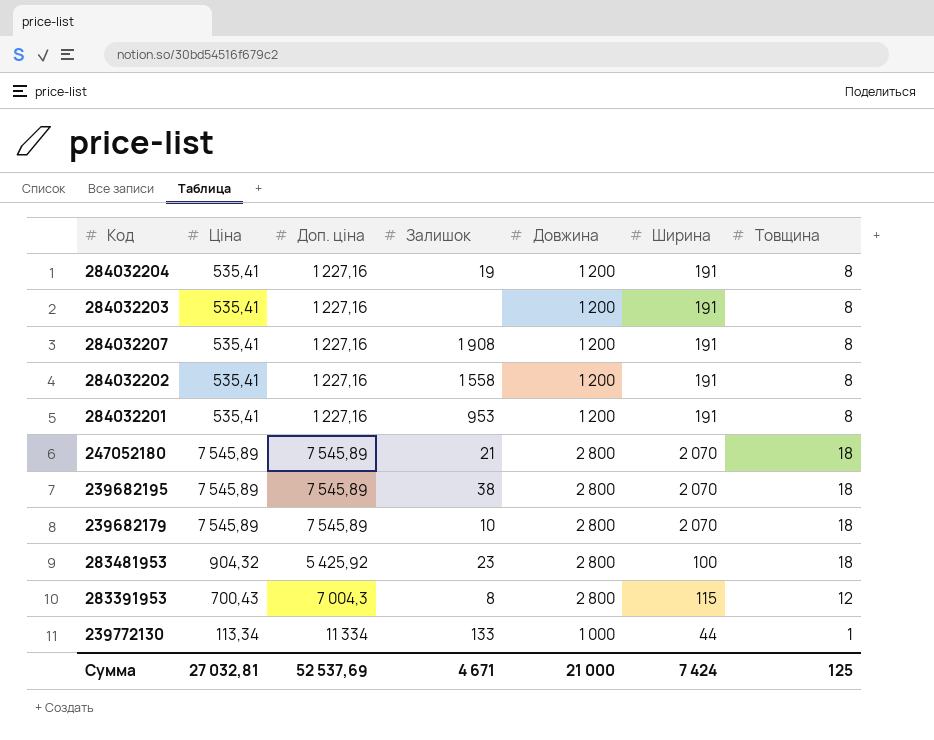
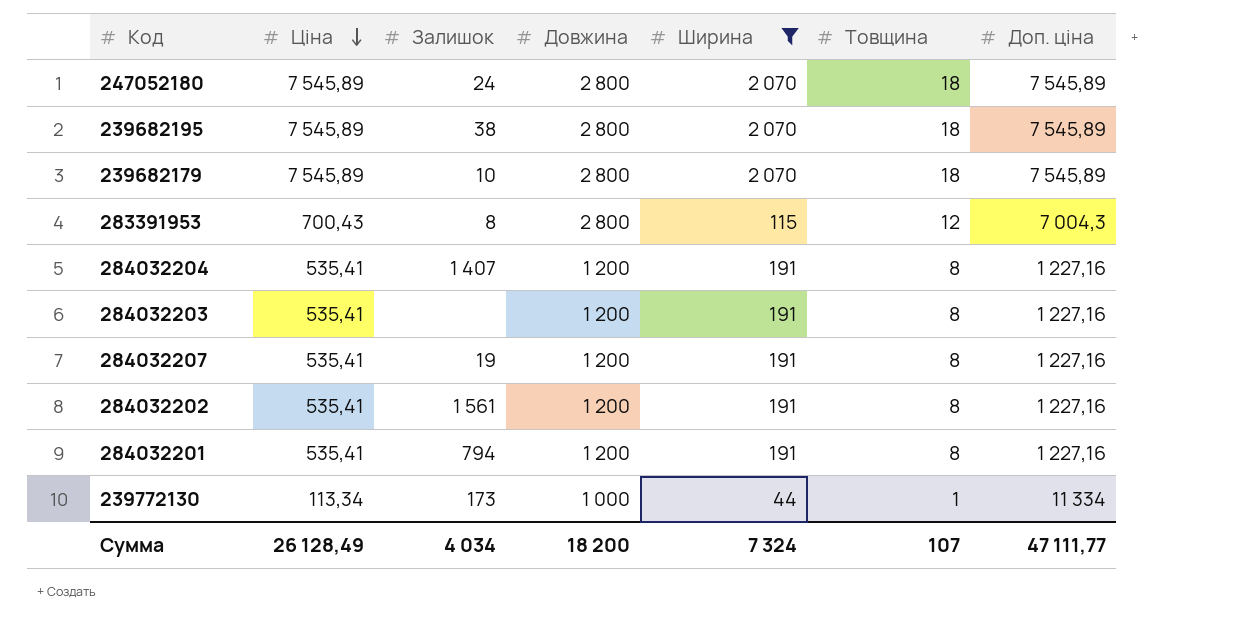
filter: none -> Ширина != 100
row order: none -> Ціна descending
column Доп. ціна | position: 3 -> 7
247052180 | Залишок: 21 -> 24
284032204 | Залишок: 19 -> 1 407
284032207 | Залишок: 1 908 -> 19
284032202 | Залишок: 1 558 -> 1 561
284032201 | Залишок: 953 -> 794
239772130 | Залишок: 133 -> 173
Сумма | Ціна: 27 032,81 -> 26 128,49
Сумма | Залишок: 4 671 -> 4 034
Сумма | Довжина: 21 000 -> 18 200
Сумма | Ширина: 7 424 -> 7 324
Сумма | Товщина: 125 -> 107
Сумма | Доп. ціна: 52 537,69 -> 47 111,77

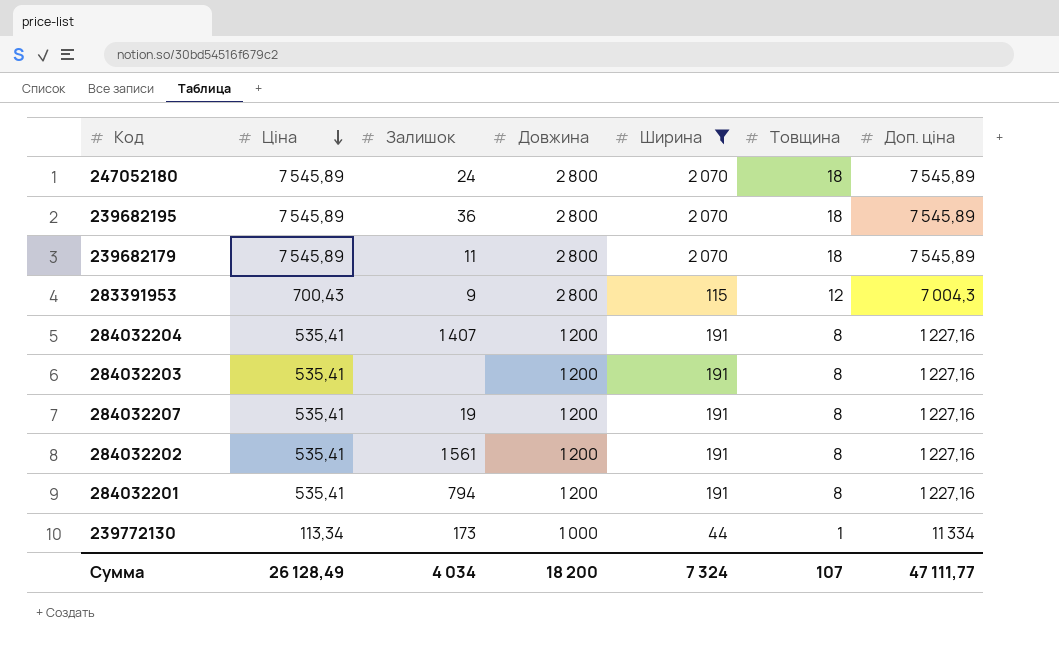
239682195 | Залишок: 38 -> 36
239682179 | Залишок: 10 -> 11
283391953 | Залишок: 8 -> 9

